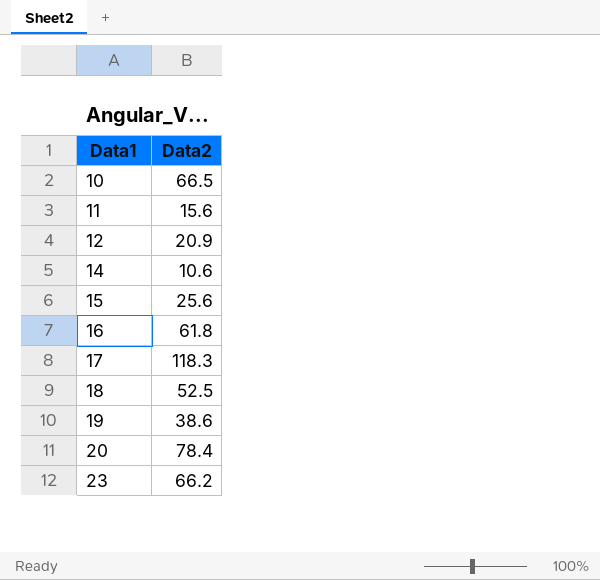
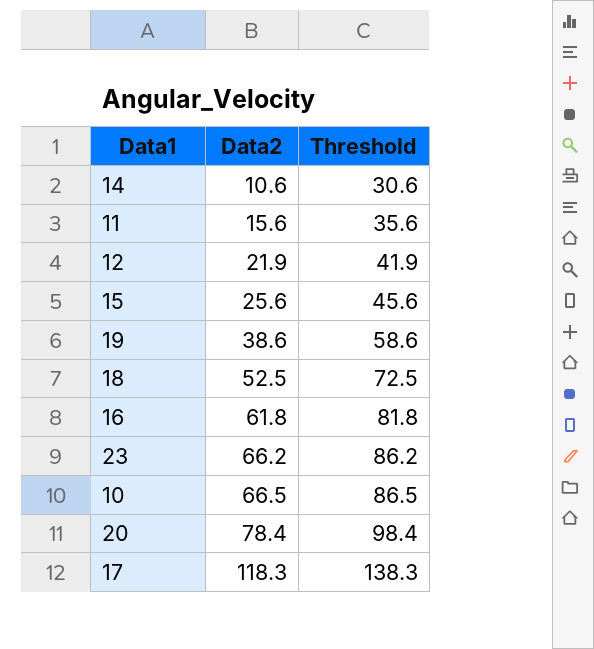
row order: Data1 ascending -> Data2 ascending
column Threshold | formula: none -> [Data2] + 20
12 | Data2: 20.9 -> 21.9

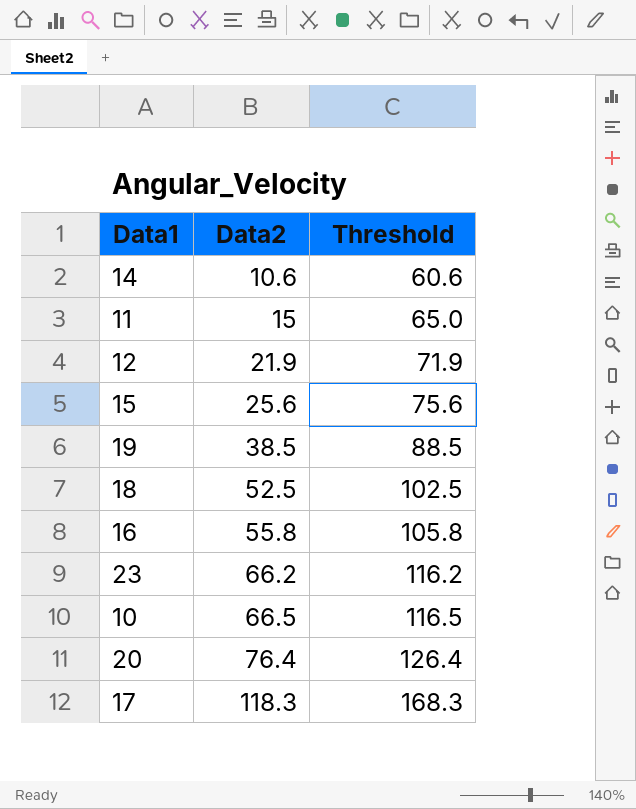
column Threshold | formula: [Data2] + 20 -> [Data2] + 50
11 | Data2: 15.6 -> 15
19 | Data2: 38.6 -> 38.5
16 | Data2: 61.8 -> 55.8
20 | Data2: 78.4 -> 76.4

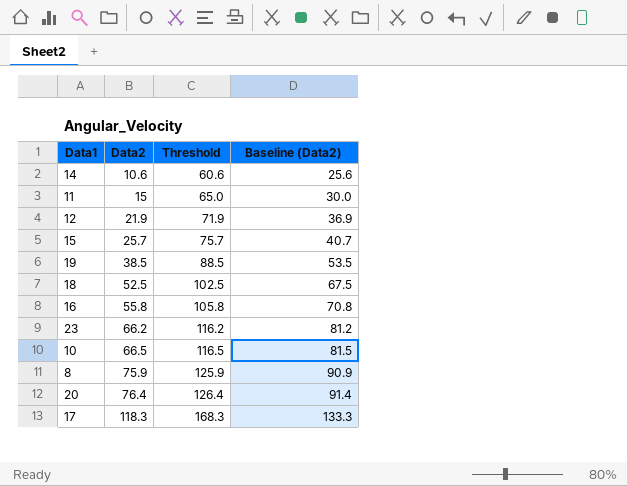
column Baseline (Data2) | formula: none -> [Data2] + 15
15 | Data2: 25.6 -> 25.7
15 | Threshold: 75.6 -> 75.7
row 8: none -> 75.9 | 125.9 | 90.9

